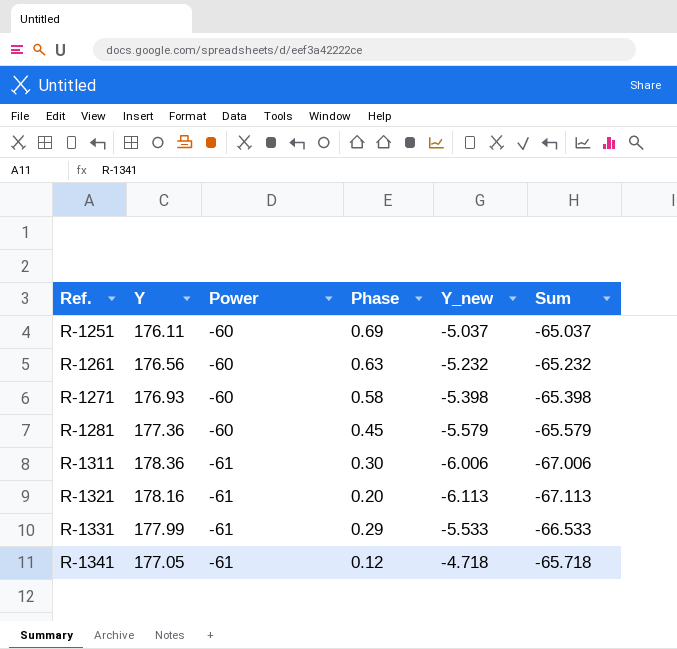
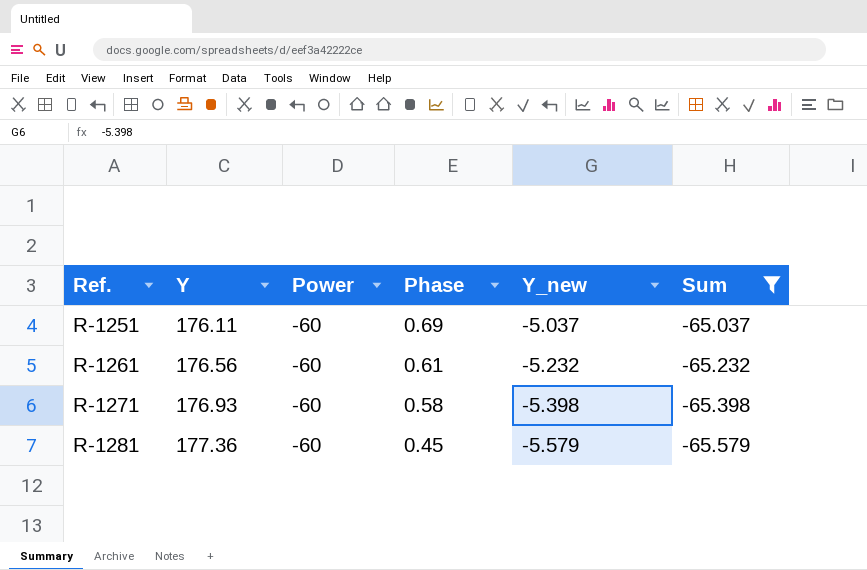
filter: none -> Sum >= -65.579
R-1261 | Phase: 0.63 -> 0.61

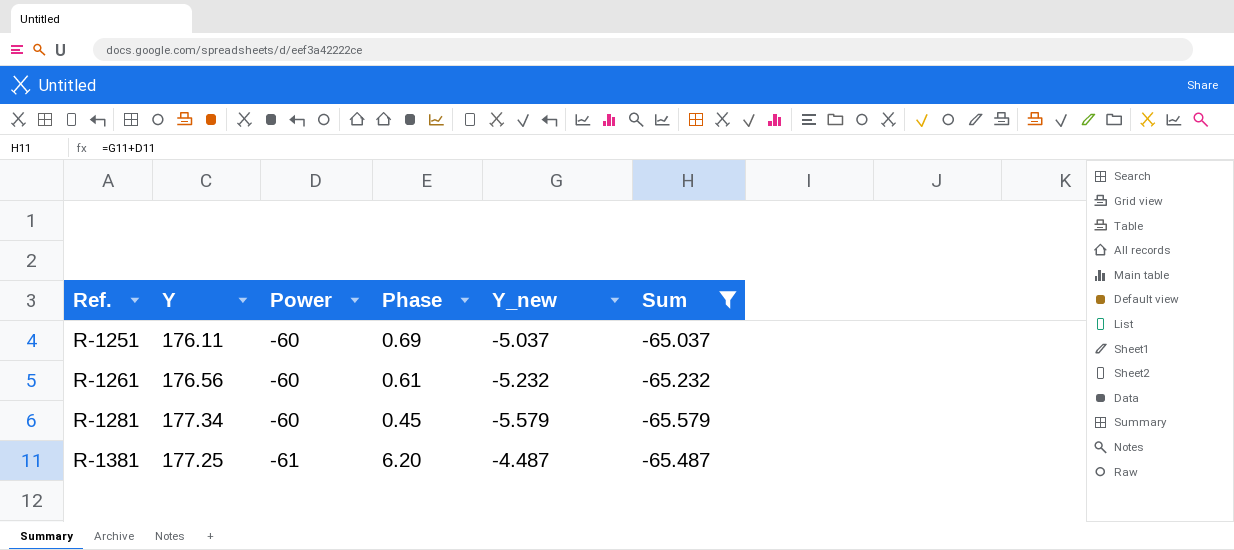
row R-1271: 176.93 | -60 | 0.58 | -5.398 | -65.398 -> none
R-1281 | Y: 177.36 -> 177.34
row R-1381: none -> 177.25 | -61 | 6.20 | -4.487 | -65.487

